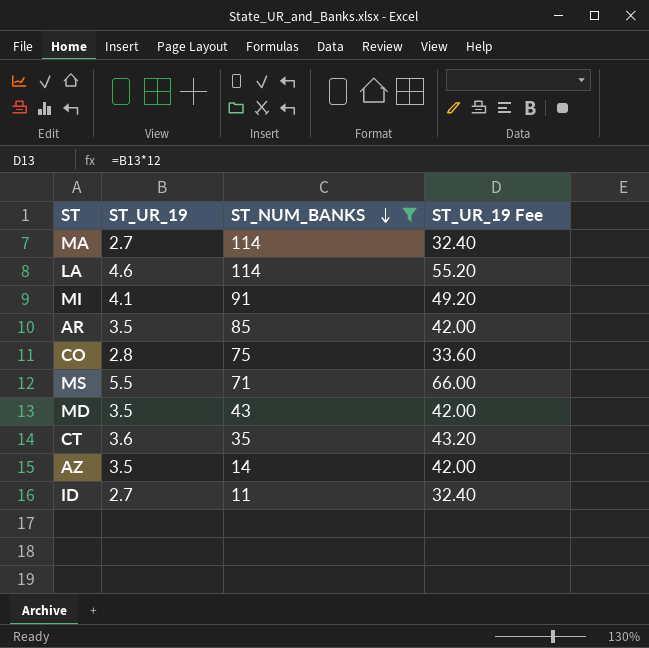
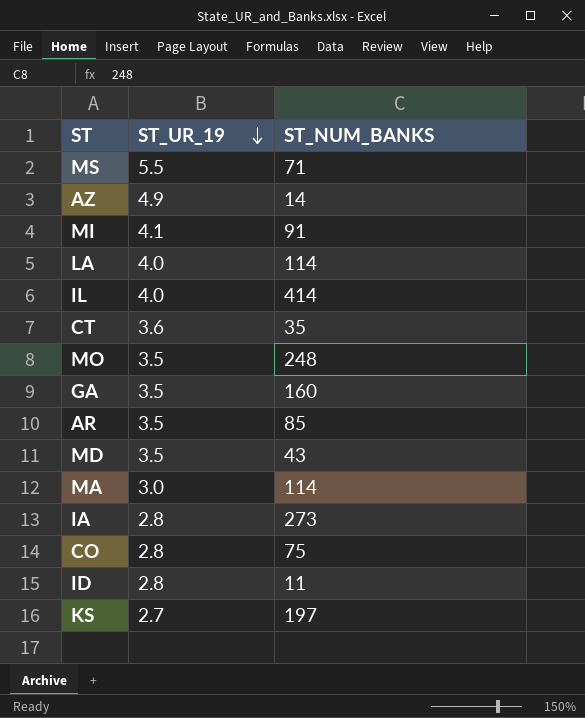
filter: ST_NUM_BANKS <= 114 -> none
row order: ST_NUM_BANKS descending -> ST_UR_19 descending
column ST_UR_19 Fee | formula: [ST_UR_19] * 12 -> none
AZ | ST_UR_19: 3.5 -> 4.9
LA | ST_UR_19: 4.6 -> 4.0
MA | ST_UR_19: 2.7 -> 3.0
ID | ST_UR_19: 2.7 -> 2.8

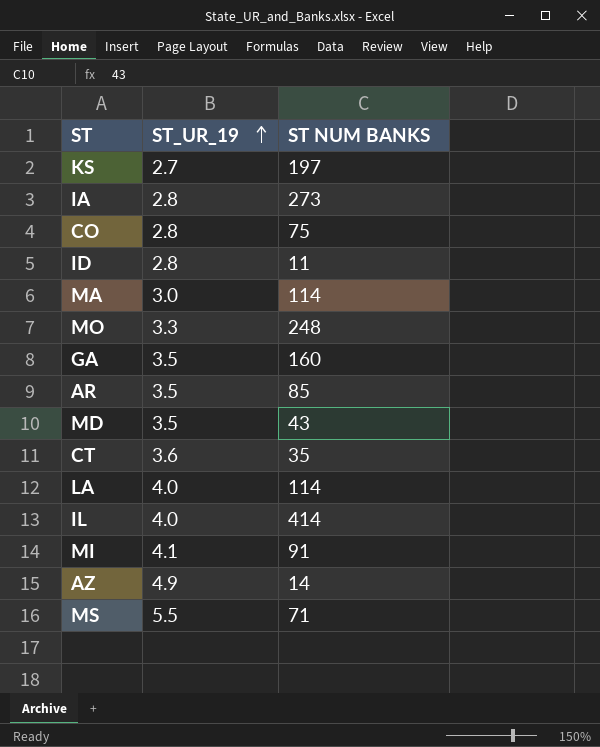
row order: ST_UR_19 descending -> ST_UR_19 ascending
column name: ST_NUM_BANKS -> ST NUM BANKS
MO | ST_UR_19: 3.5 -> 3.3

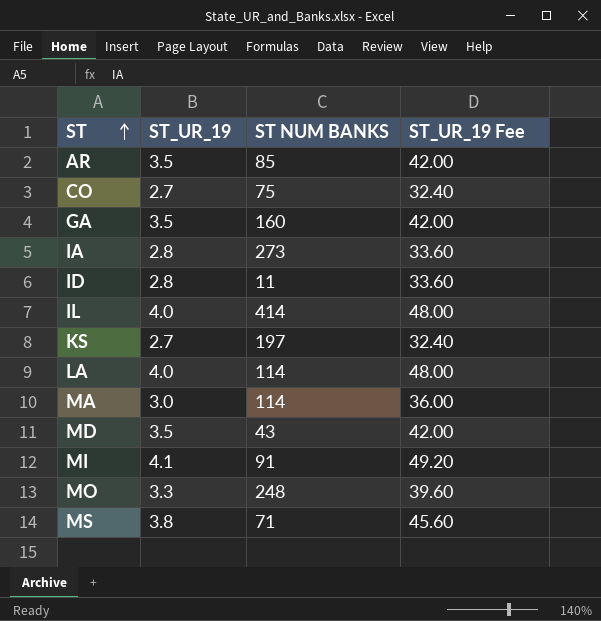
row order: ST_UR_19 ascending -> ST ascending
column ST_UR_19 Fee | formula: none -> [ST_UR_19] * 12
row CT: 3.6 | 35 -> none
row AZ: 4.9 | 14 -> none
CO | ST_UR_19: 2.8 -> 2.7
MS | ST_UR_19: 5.5 -> 3.8

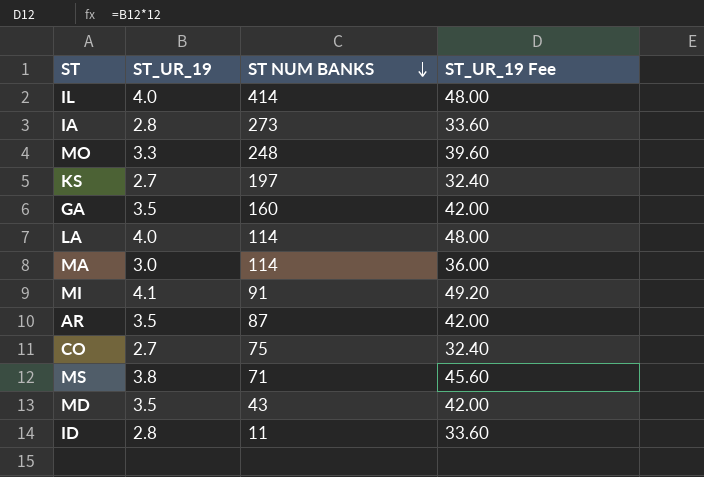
row order: ST ascending -> ST NUM BANKS descending
AR | ST NUM BANKS: 85 -> 87

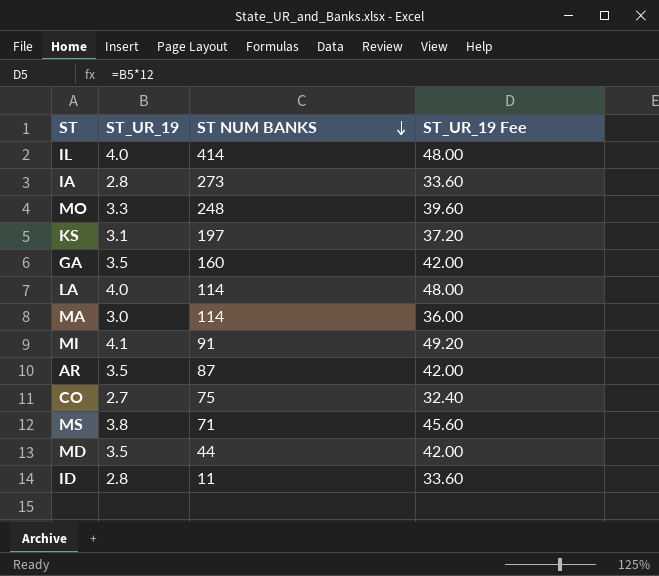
KS | ST_UR_19: 2.7 -> 3.1
KS | ST_UR_19 Fee: 32.40 -> 37.20
MD | ST NUM BANKS: 43 -> 44

